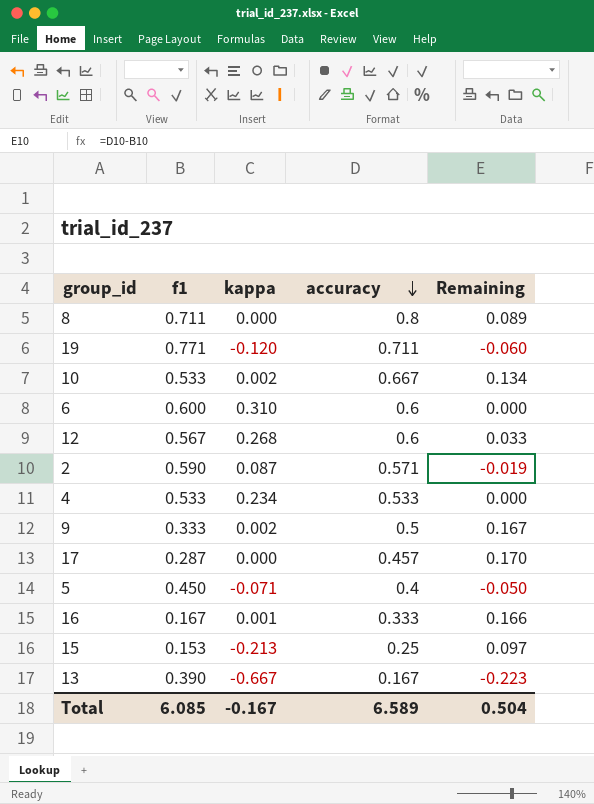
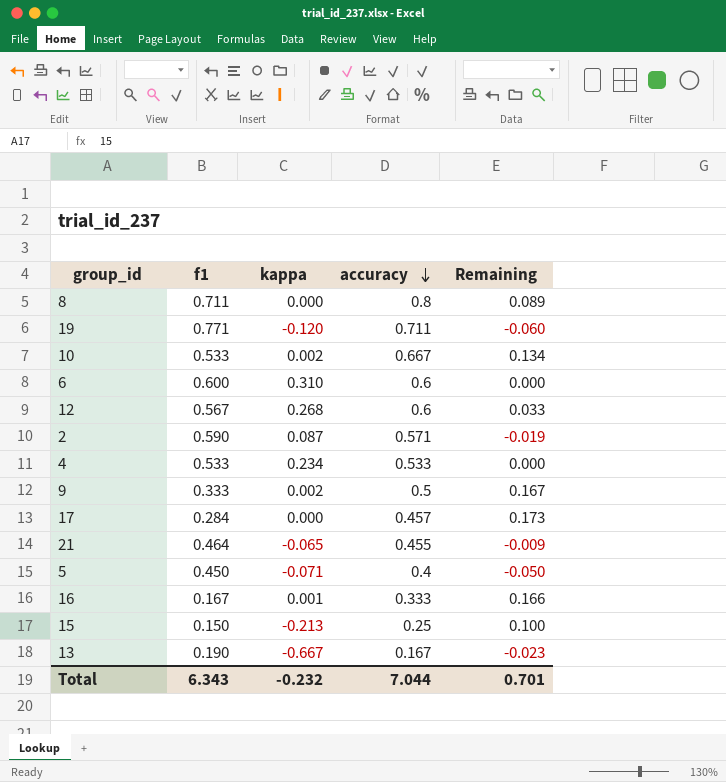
17 | f1: 0.287 -> 0.284
17 | Remaining: 0.170 -> 0.173
row 21: none -> 0.464 | -0.065 | 0.455 | -0.009
15 | f1: 0.153 -> 0.150
15 | Remaining: 0.097 -> 0.100
13 | f1: 0.390 -> 0.190
13 | Remaining: -0.223 -> -0.023
Total | f1: 6.085 -> 6.343
Total | kappa: -0.167 -> -0.232
Total | accuracy: 6.589 -> 7.044
Total | Remaining: 0.504 -> 0.701

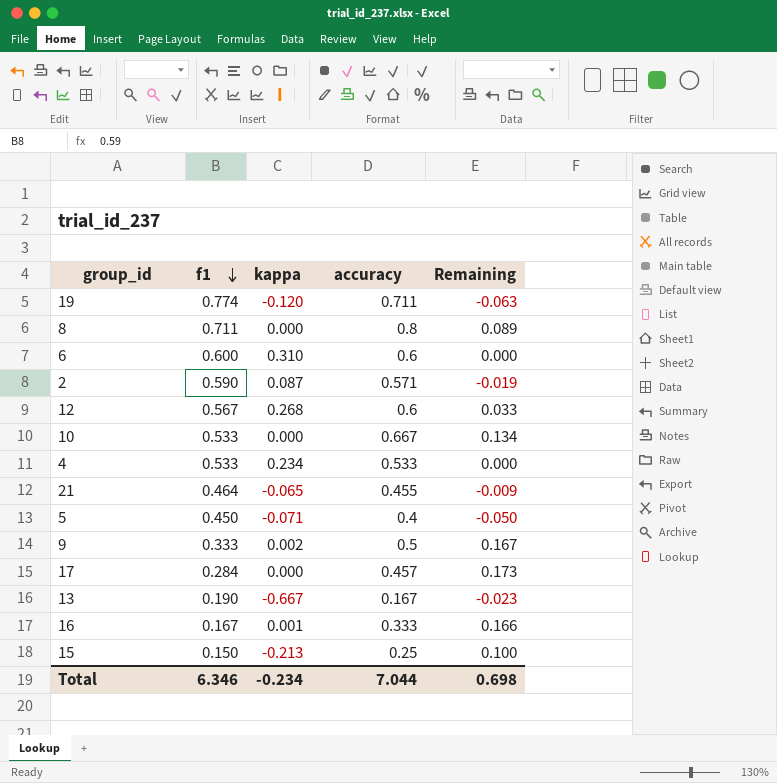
row order: accuracy descending -> f1 descending
19 | f1: 0.771 -> 0.774
19 | Remaining: -0.060 -> -0.063
10 | kappa: 0.002 -> 0.000
Total | f1: 6.343 -> 6.346
Total | kappa: -0.232 -> -0.234
Total | Remaining: 0.701 -> 0.698

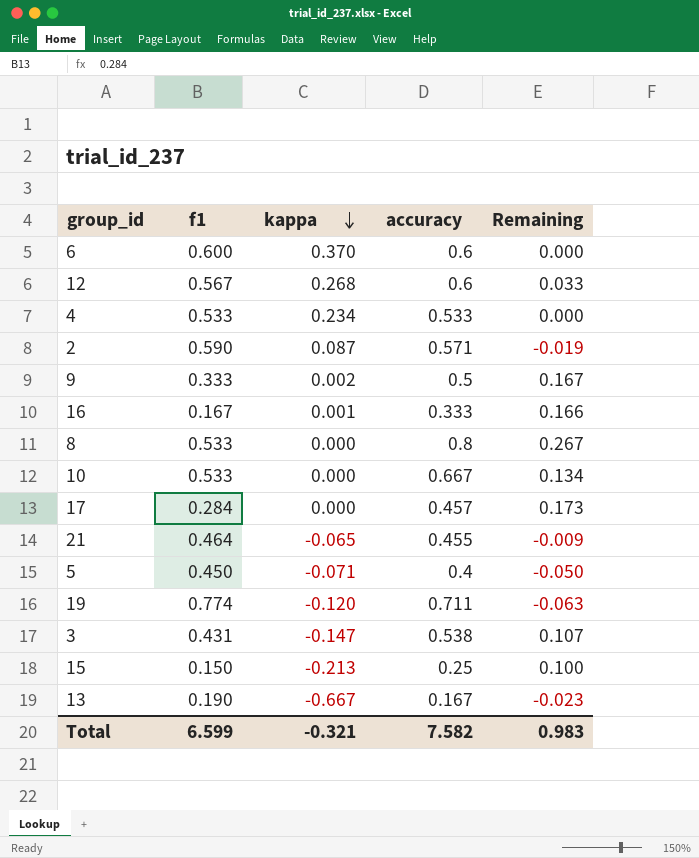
row order: f1 descending -> kappa descending
6 | kappa: 0.310 -> 0.370
8 | f1: 0.711 -> 0.533
8 | Remaining: 0.089 -> 0.267
row 3: none -> 0.431 | -0.147 | 0.538 | 0.107
Total | f1: 6.346 -> 6.599
Total | kappa: -0.234 -> -0.321
Total | accuracy: 7.044 -> 7.582
Total | Remaining: 0.698 -> 0.983

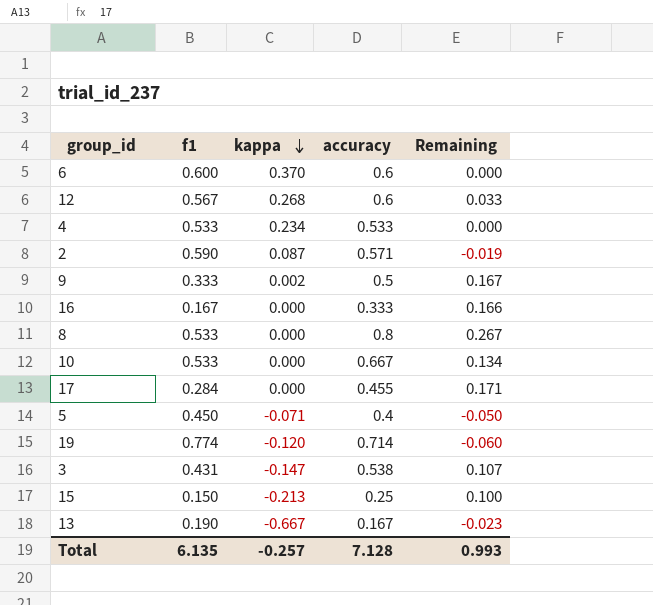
row 21: 0.464 | -0.065 | 0.455 | -0.009 -> none
16 | kappa: 0.001 -> 0.000
17 | accuracy: 0.457 -> 0.455
17 | Remaining: 0.173 -> 0.171
19 | accuracy: 0.711 -> 0.714
19 | Remaining: -0.063 -> -0.060
Total | f1: 6.599 -> 6.135
Total | kappa: -0.321 -> -0.257
Total | accuracy: 7.582 -> 7.128
Total | Remaining: 0.983 -> 0.993

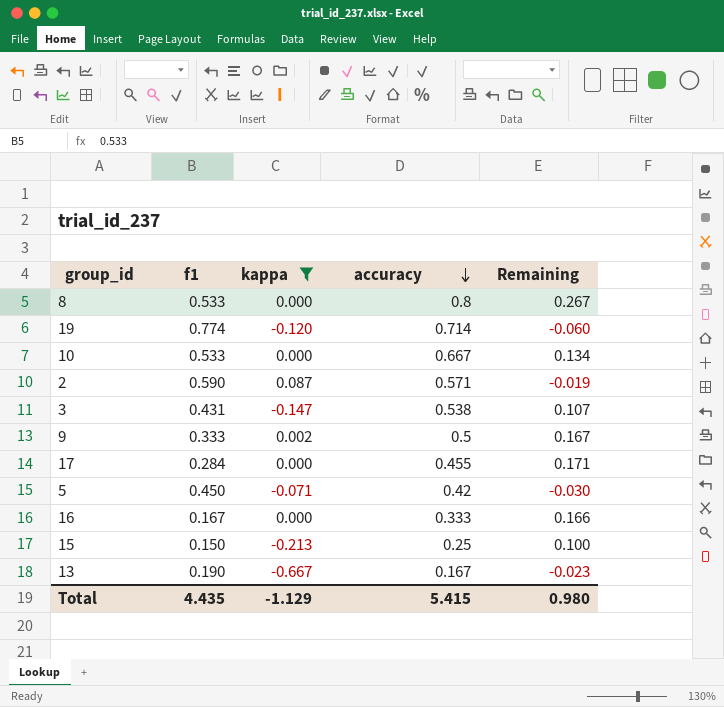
filter: none -> kappa <= 0.087
row order: kappa descending -> accuracy descending
5 | accuracy: 0.4 -> 0.42
5 | Remaining: -0.050 -> -0.030
Total | f1: 6.135 -> 4.435
Total | kappa: -0.257 -> -1.129
Total | accuracy: 7.128 -> 5.415
Total | Remaining: 0.993 -> 0.980

